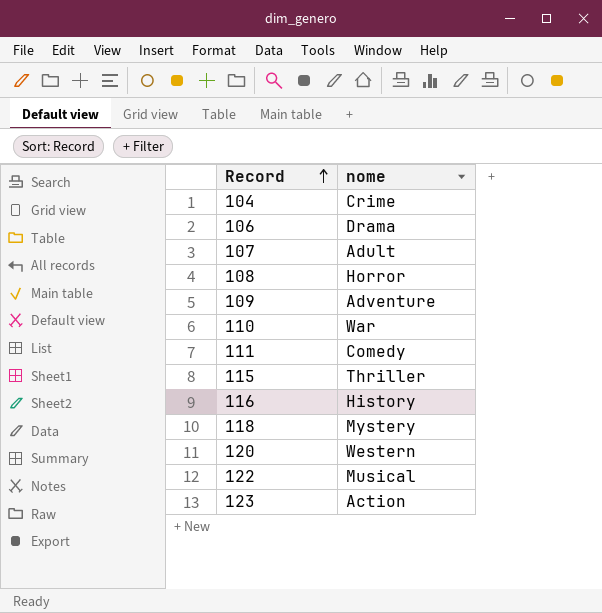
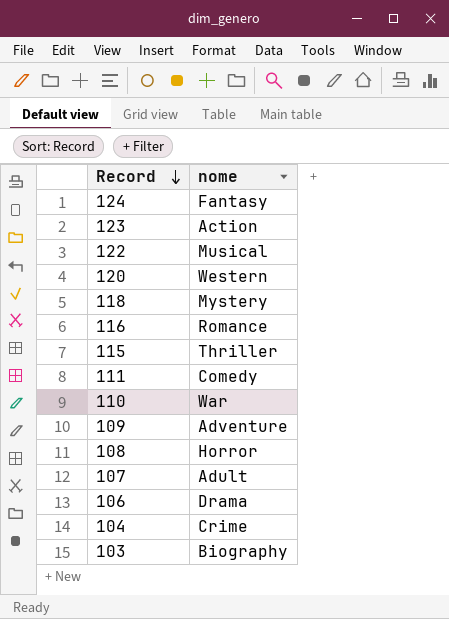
row order: Record ascending -> Record descending
row 124: none -> Fantasy
116 | nome: History -> Romance
row 103: none -> Biography

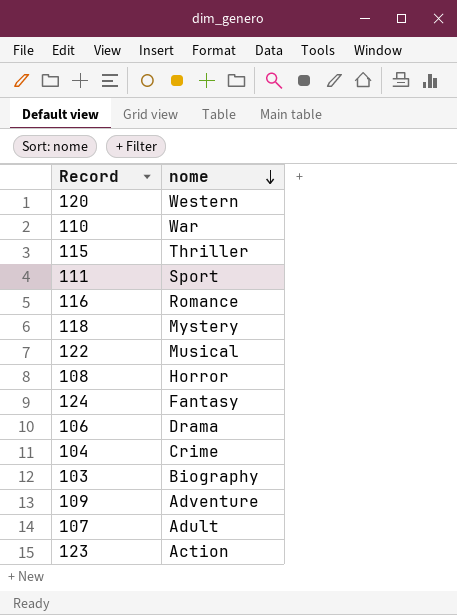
row order: Record descending -> nome descending
111 | nome: Comedy -> Sport

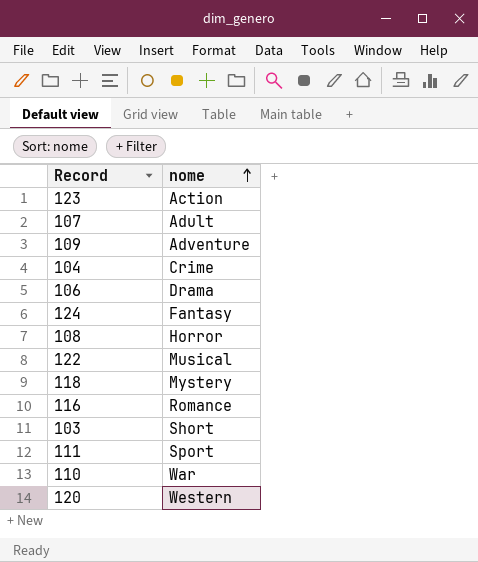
row order: nome descending -> nome ascending
row 115: Thriller -> none
103 | nome: Biography -> Short

